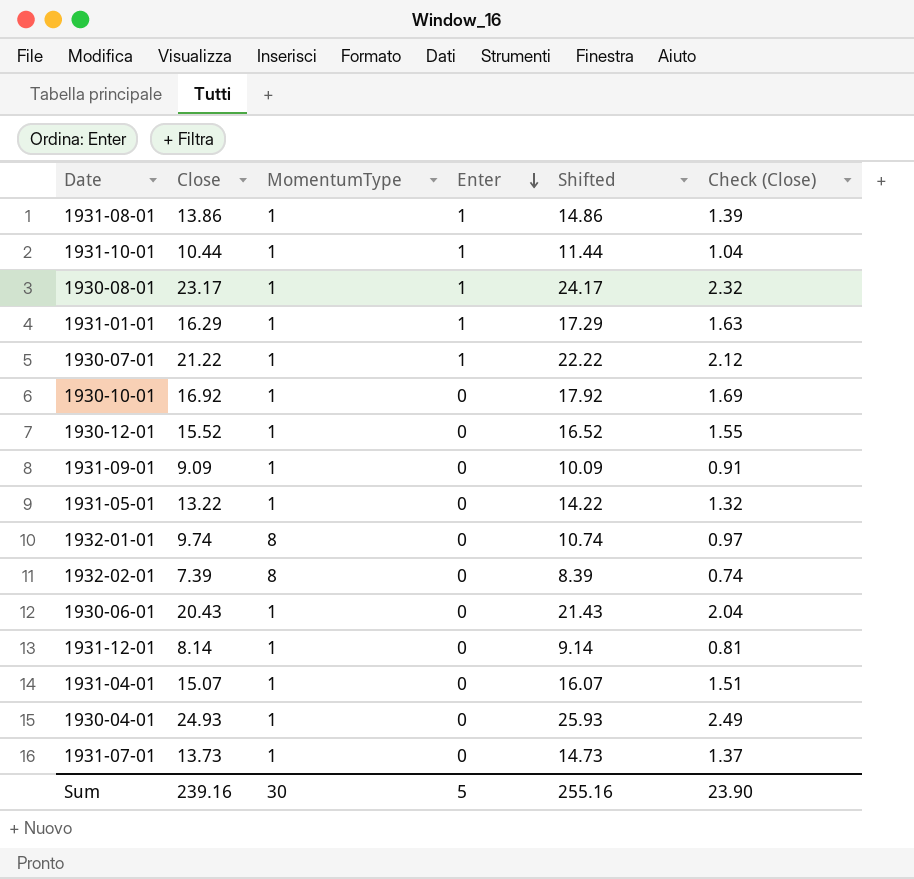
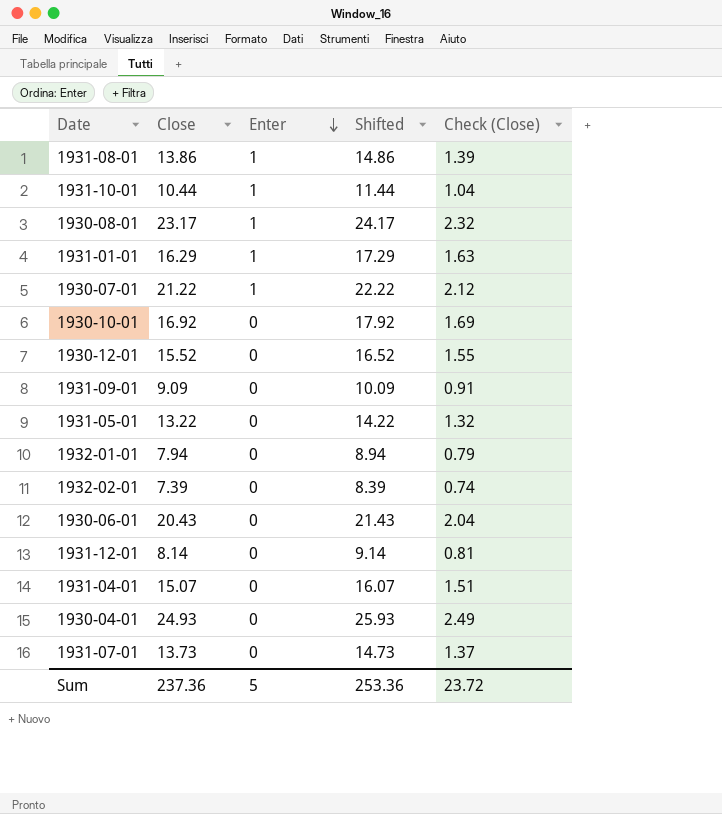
column MomentumType | position: 3 -> none
1932-01-01 | Close: 9.74 -> 7.94
1932-01-01 | Shifted: 10.74 -> 8.94
1932-01-01 | Check (Close): 0.97 -> 0.79
Sum | Close: 239.16 -> 237.36
Sum | Shifted: 255.16 -> 253.36
Sum | Check (Close): 23.90 -> 23.72

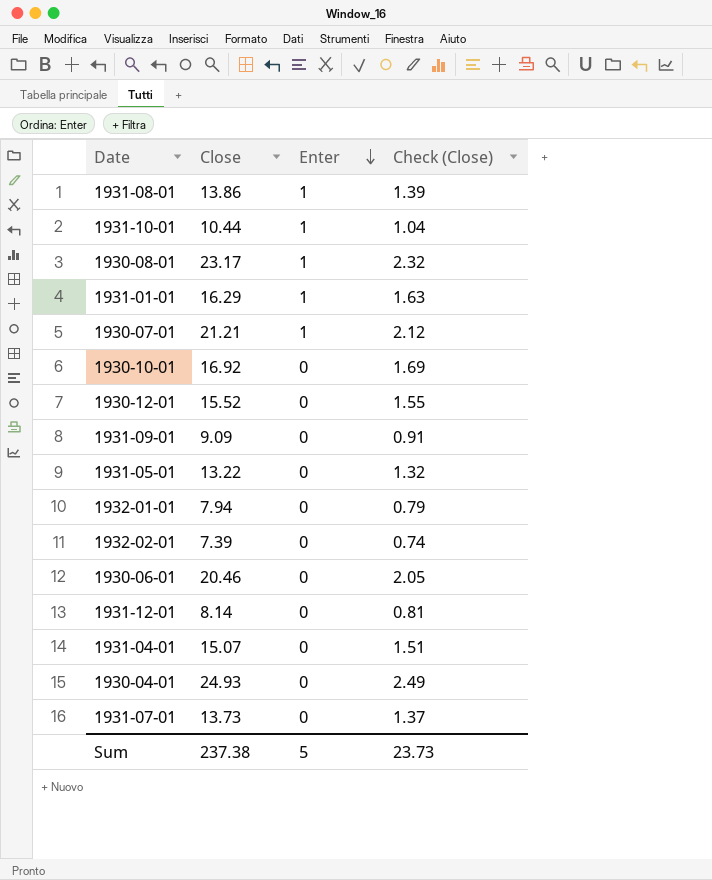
column Shifted | formula: [Close] + 1 -> none
1930-07-01 | Close: 21.22 -> 21.21
1930-06-01 | Close: 20.43 -> 20.46
1930-06-01 | Check (Close): 2.04 -> 2.05
Sum | Close: 237.36 -> 237.38
Sum | Check (Close): 23.72 -> 23.73

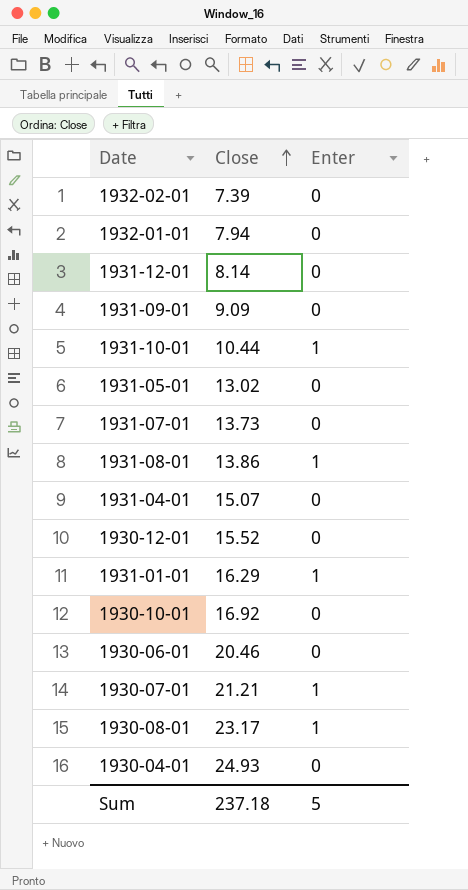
row order: Enter descending -> Close ascending
column Check (Close) | formula: [Close] * 0.1 -> none
1931-05-01 | Close: 13.22 -> 13.02
Sum | Close: 237.38 -> 237.18

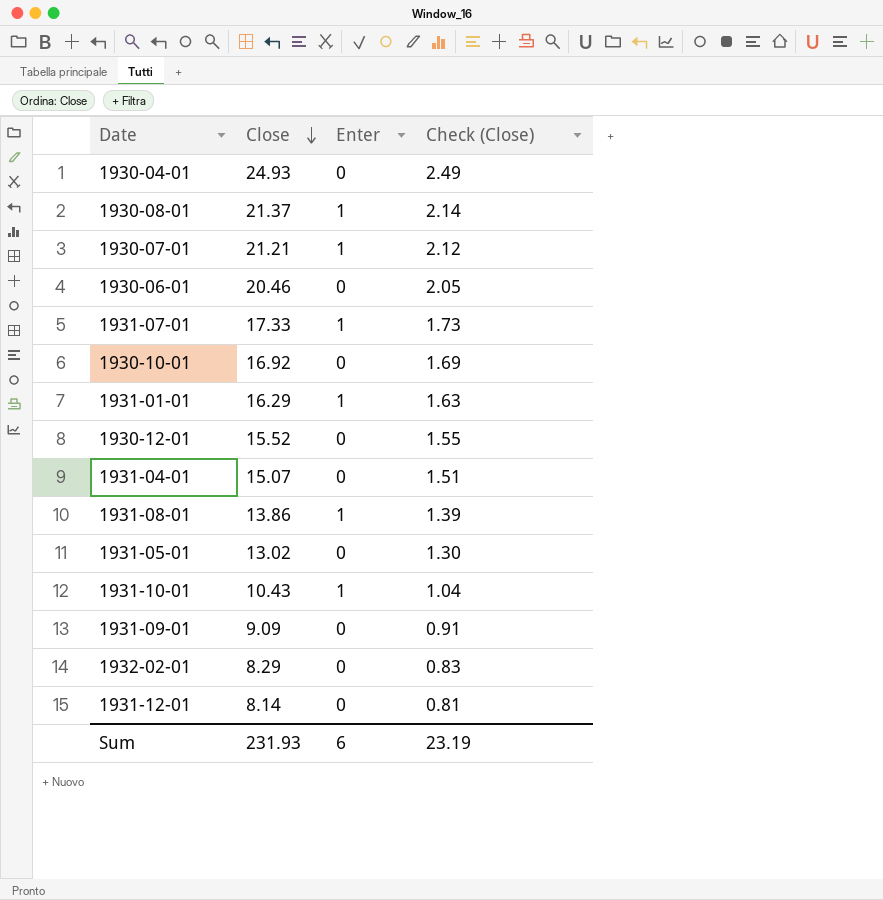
row order: Close ascending -> Close descending
column Check (Close) | formula: none -> [Close] * 0.1
row 1932-01-01: 7.94 | 0 -> none
1930-08-01 | Close: 23.17 -> 21.37
1931-07-01 | Close: 13.73 -> 17.33
1931-07-01 | Enter: 0 -> 1
1931-10-01 | Close: 10.44 -> 10.43
1932-02-01 | Close: 7.39 -> 8.29
Sum | Close: 237.18 -> 231.93
Sum | Enter: 5 -> 6

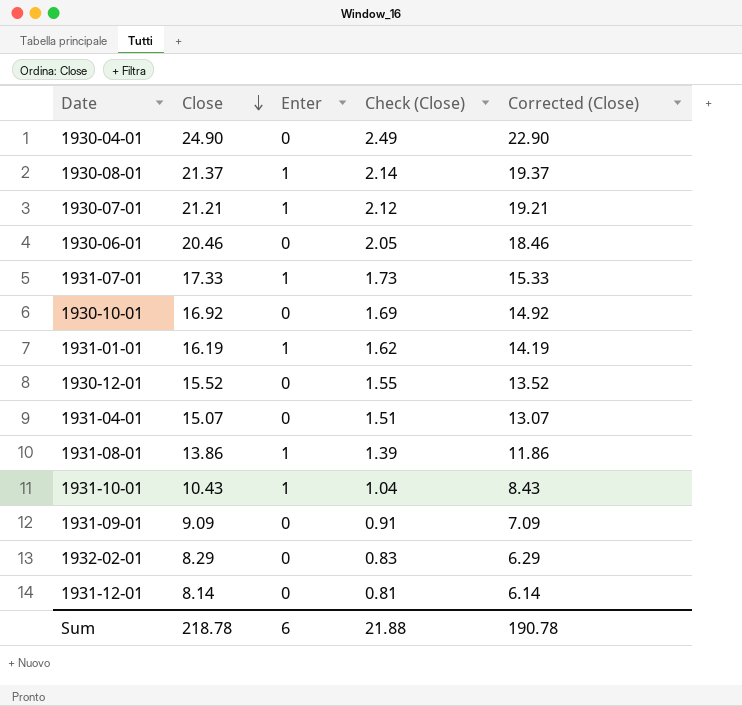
column Corrected (Close) | formula: none -> [Close] - 2
row 1931-05-01: 13.02 | 0 | 1.30 -> none
1930-04-01 | Close: 24.93 -> 24.90
1931-01-01 | Close: 16.29 -> 16.19
1931-01-01 | Check (Close): 1.63 -> 1.62
Sum | Close: 231.93 -> 218.78
Sum | Check (Close): 23.19 -> 21.88

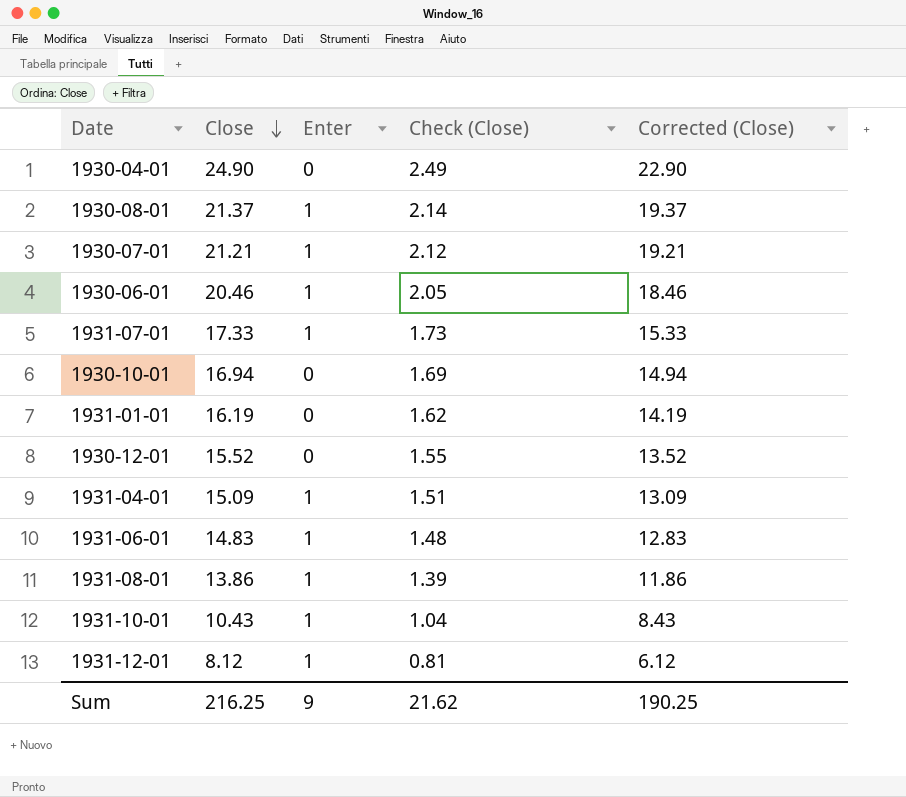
row 1931-09-01: 9.09 | 0 | 0.91 | 7.09 -> none
row 1932-02-01: 8.29 | 0 | 0.83 | 6.29 -> none
1930-06-01 | Enter: 0 -> 1
1930-10-01 | Close: 16.92 -> 16.94
1930-10-01 | Corrected (Close): 14.92 -> 14.94
1931-01-01 | Enter: 1 -> 0
1931-04-01 | Close: 15.07 -> 15.09
1931-04-01 | Enter: 0 -> 1
1931-04-01 | Corrected (Close): 13.07 -> 13.09
row 1931-06-01: none -> 14.83 | 1 | 1.48 | 12.83
1931-12-01 | Close: 8.14 -> 8.12
1931-12-01 | Enter: 0 -> 1
1931-12-01 | Corrected (Close): 6.14 -> 6.12
Sum | Close: 218.78 -> 216.25
Sum | Enter: 6 -> 9
Sum | Check (Close): 21.88 -> 21.62
Sum | Corrected (Close): 190.78 -> 190.25

